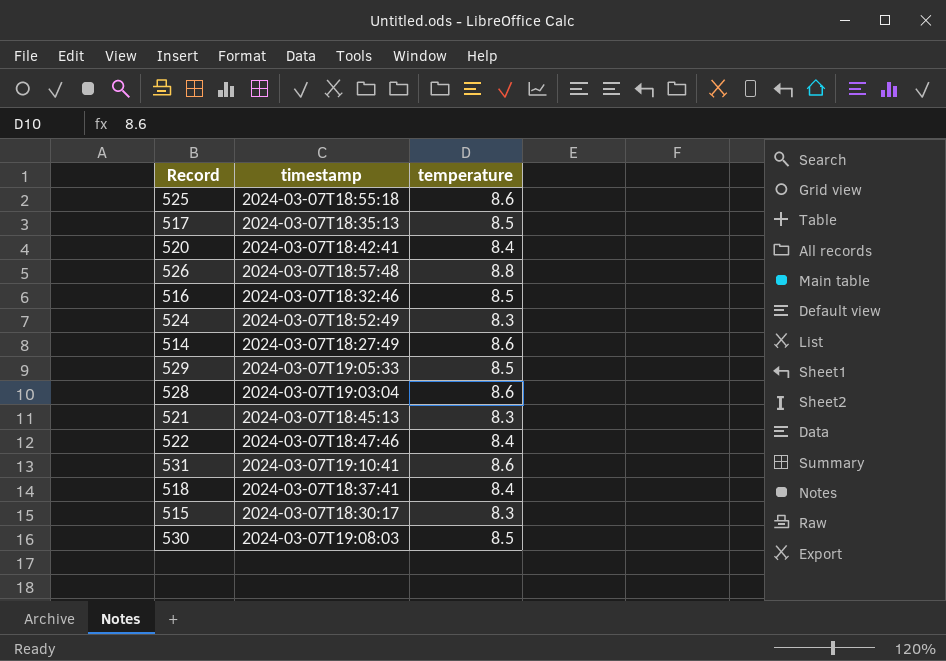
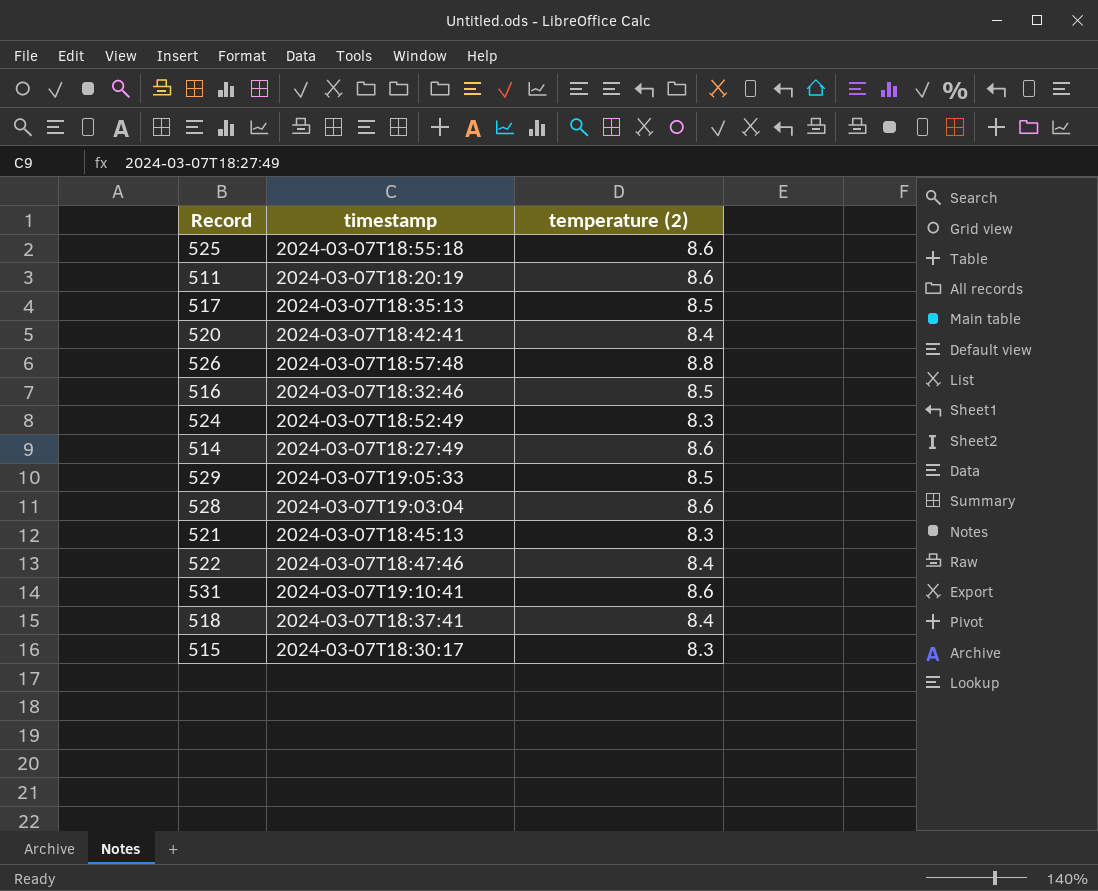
column name: temperature -> temperature (2)
row 530: 2024-03-07T19:08:03 | 8.5 -> none
row 511: none -> 2024-03-07T18:20:19 | 8.6

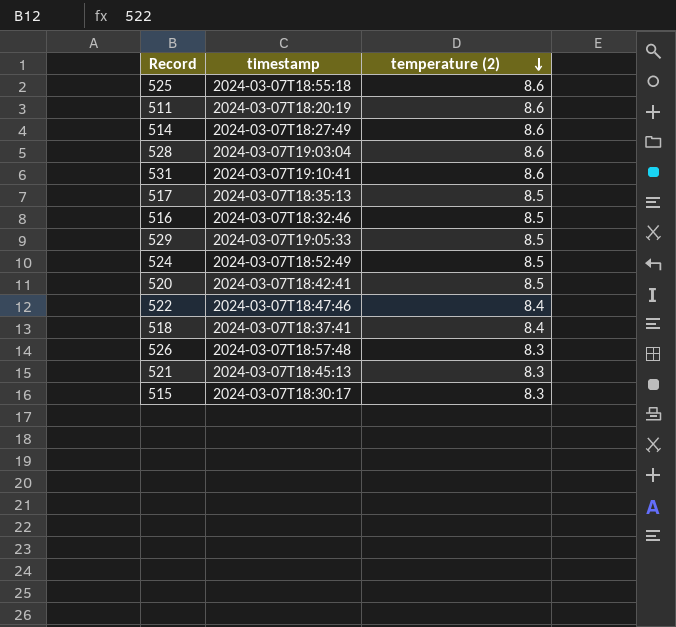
row order: none -> temperature (2) descending
524 | temperature (2): 8.3 -> 8.5
520 | temperature (2): 8.4 -> 8.5
526 | temperature (2): 8.8 -> 8.3

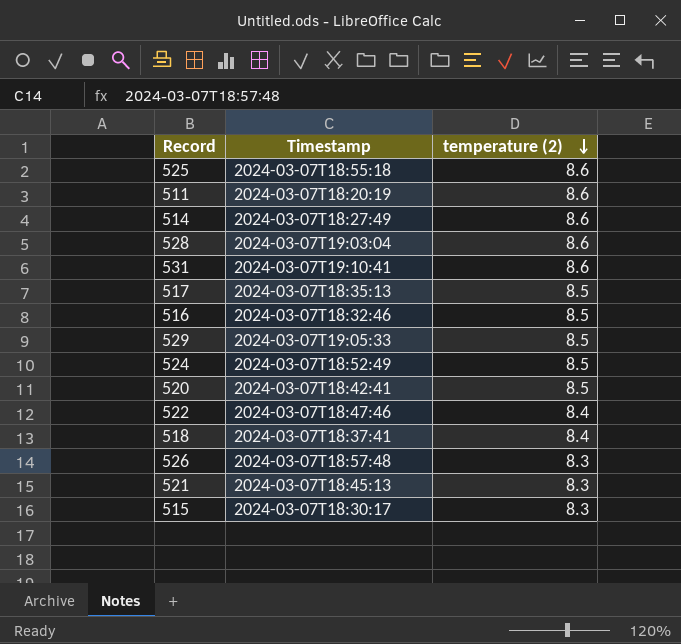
column name: timestamp -> Timestamp

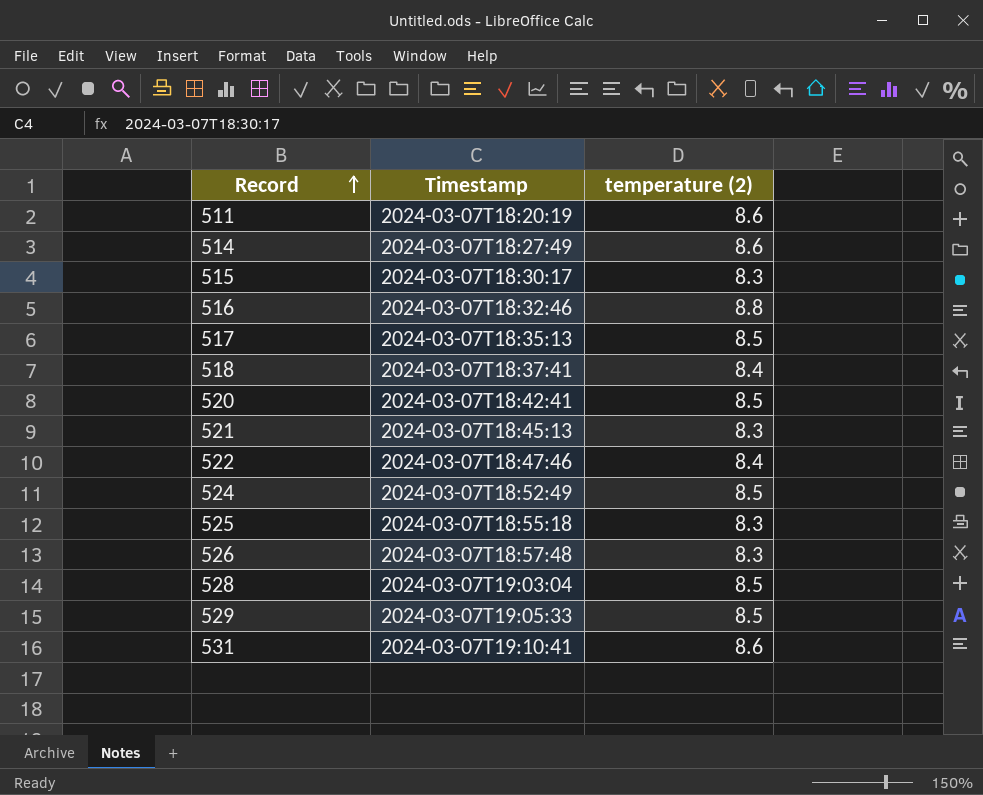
row order: temperature (2) descending -> Record ascending
516 | temperature (2): 8.5 -> 8.8
525 | temperature (2): 8.6 -> 8.3
528 | temperature (2): 8.6 -> 8.5

